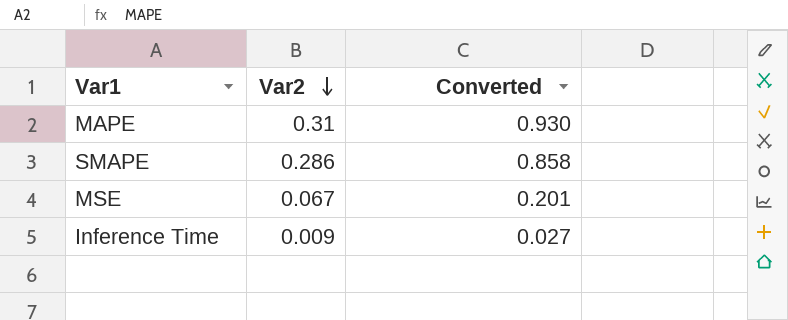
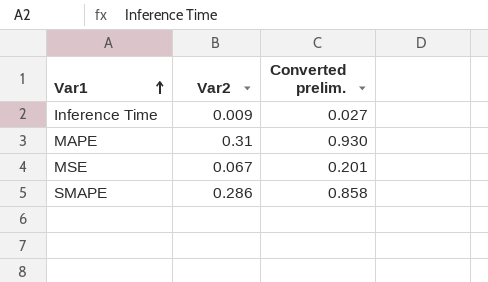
row order: Var2 descending -> Var1 ascending
column name: Converted -> Converted prelim.

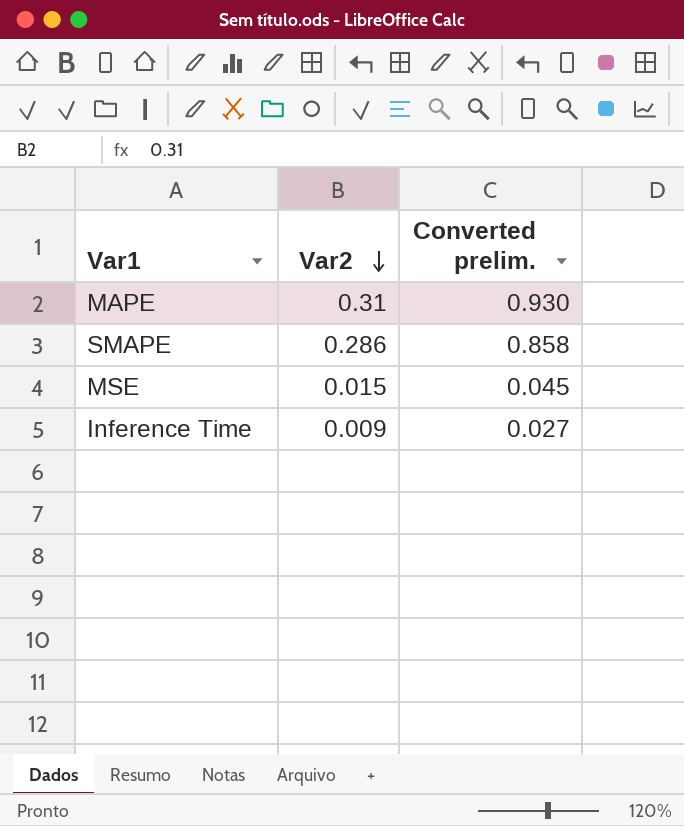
row order: Var1 ascending -> Var2 descending
MSE | Var2: 0.067 -> 0.015
MSE | Converted prelim.: 0.201 -> 0.045

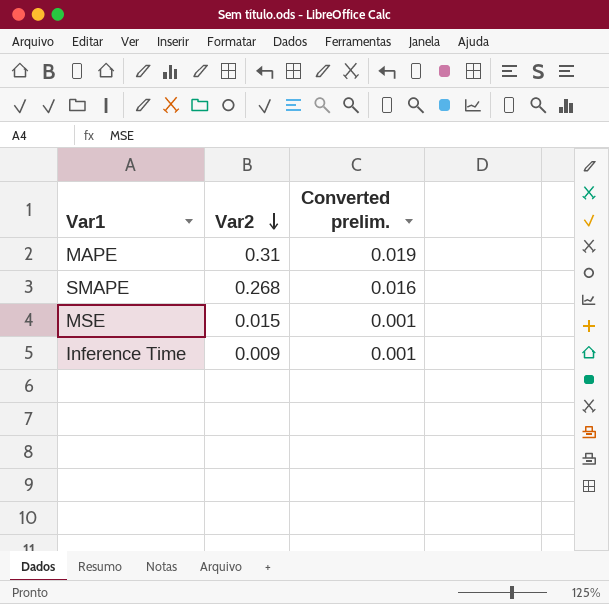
column Converted prelim. | formula: [Var2] * 3 -> [Var2] * 0.06
SMAPE | Var2: 0.286 -> 0.268

